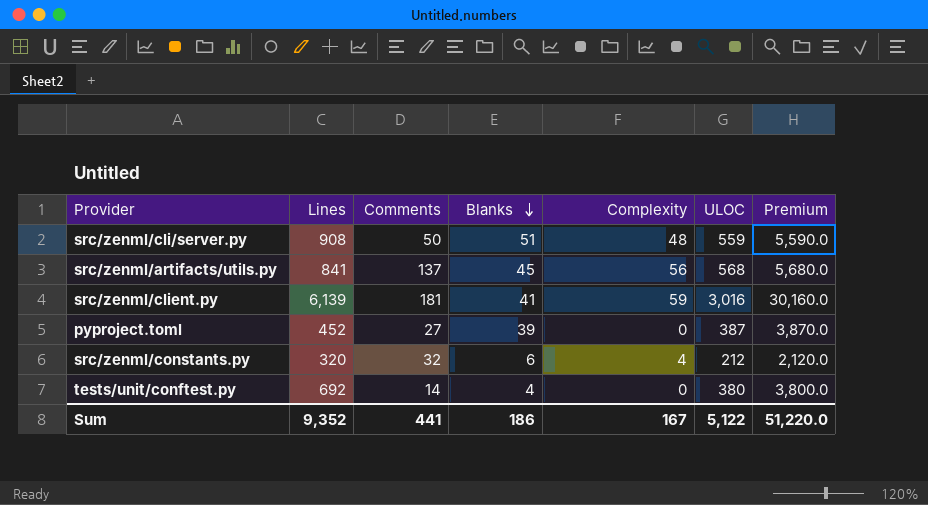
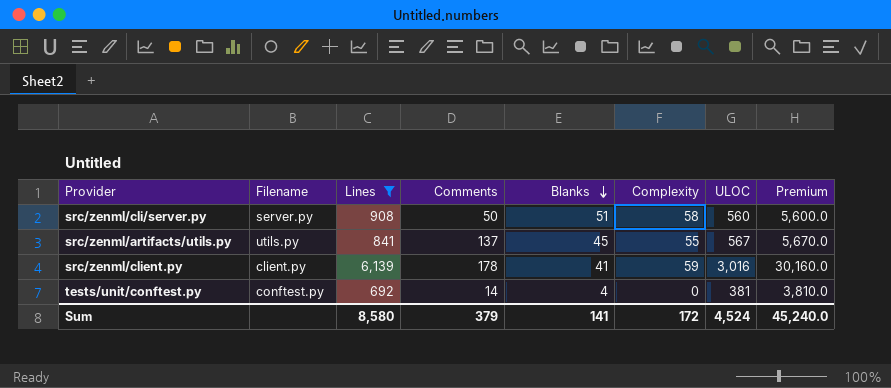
filter: none -> Lines >= 692
column Filename | position: none -> 2
src/zenml/cli/server.py | Complexity: 48 -> 58
src/zenml/cli/server.py | ULOC: 559 -> 560
src/zenml/cli/server.py | Premium: 5,590.0 -> 5,600.0
src/zenml/artifacts/utils.py | Complexity: 56 -> 55
src/zenml/artifacts/utils.py | ULOC: 568 -> 567
src/zenml/artifacts/utils.py | Premium: 5,680.0 -> 5,670.0
src/zenml/client.py | Comments: 181 -> 178
tests/unit/conftest.py | ULOC: 380 -> 381
tests/unit/conftest.py | Premium: 3,800.0 -> 3,810.0
Sum | Lines: 9,352 -> 8,580
Sum | Comments: 441 -> 379
Sum | Blanks: 186 -> 141
Sum | Complexity: 167 -> 172
Sum | ULOC: 5,122 -> 4,524
Sum | Premium: 51,220.0 -> 45,240.0

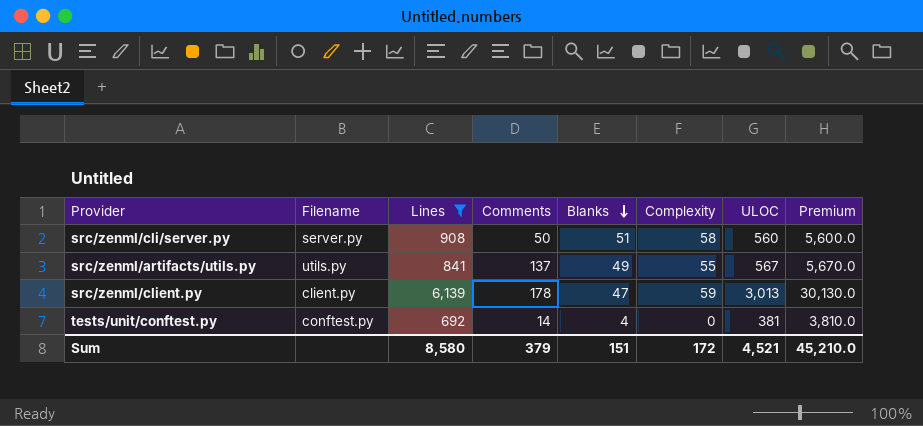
src/zenml/artifacts/utils.py | Blanks: 45 -> 49
src/zenml/client.py | Blanks: 41 -> 47
src/zenml/client.py | ULOC: 3,016 -> 3,013
src/zenml/client.py | Premium: 30,160.0 -> 30,130.0
Sum | Blanks: 141 -> 151
Sum | ULOC: 4,524 -> 4,521
Sum | Premium: 45,240.0 -> 45,210.0

